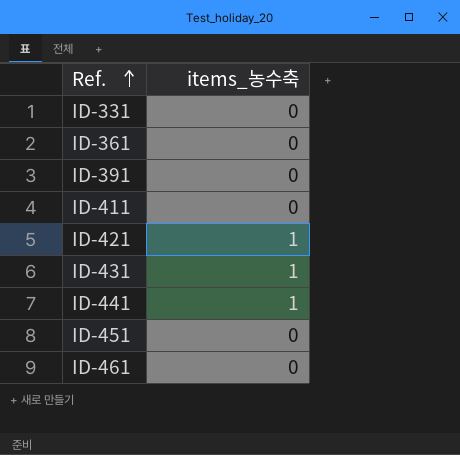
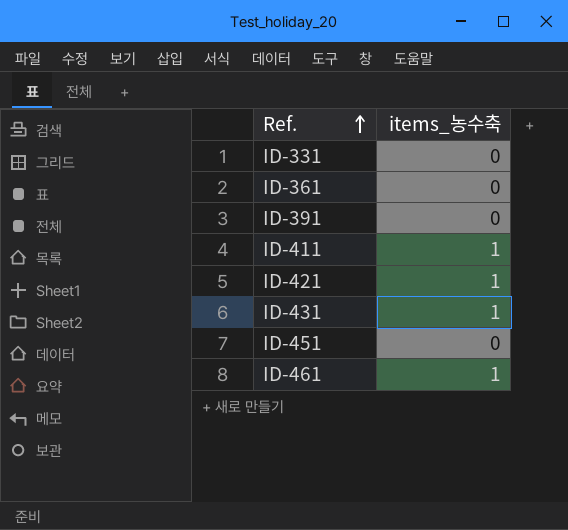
row ID-441: 1 -> none
ID-411 | items_농수축: 0 -> 1
ID-461 | items_농수축: 0 -> 1

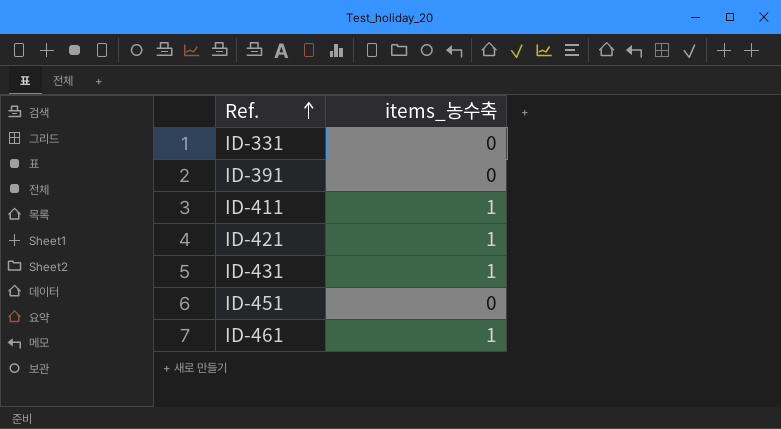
row ID-361: 0 -> none

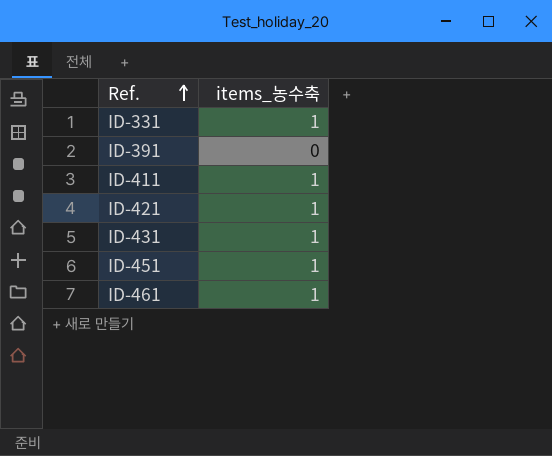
ID-331 | items_농수축: 0 -> 1
ID-451 | items_농수축: 0 -> 1

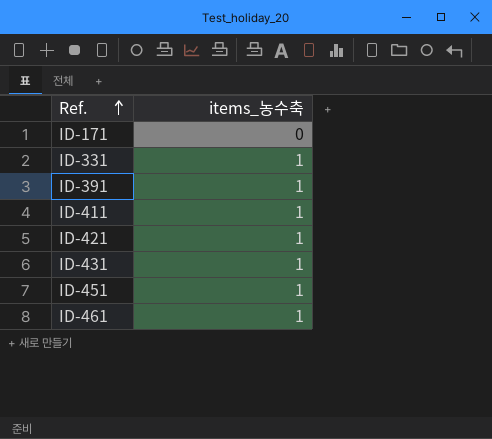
row ID-171: none -> 0
ID-391 | items_농수축: 0 -> 1

